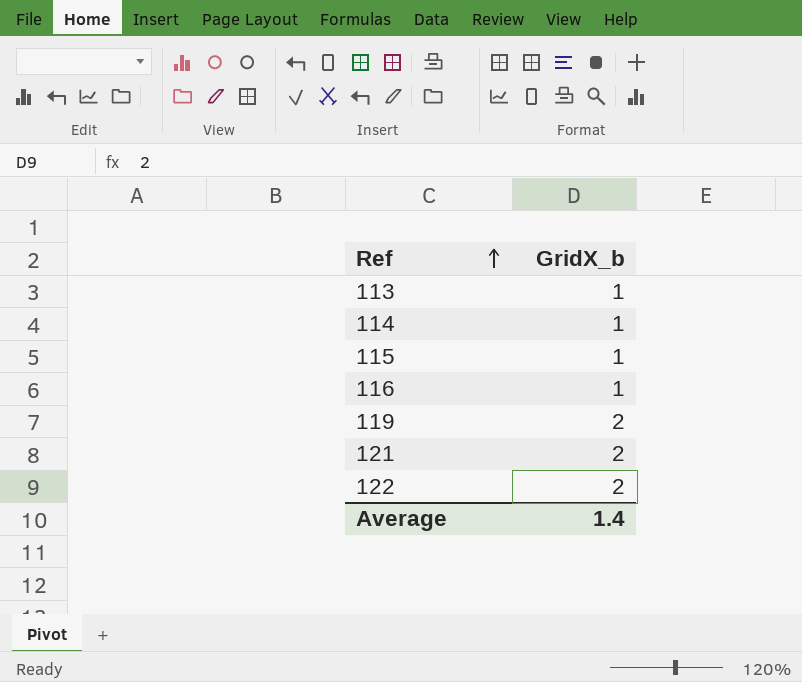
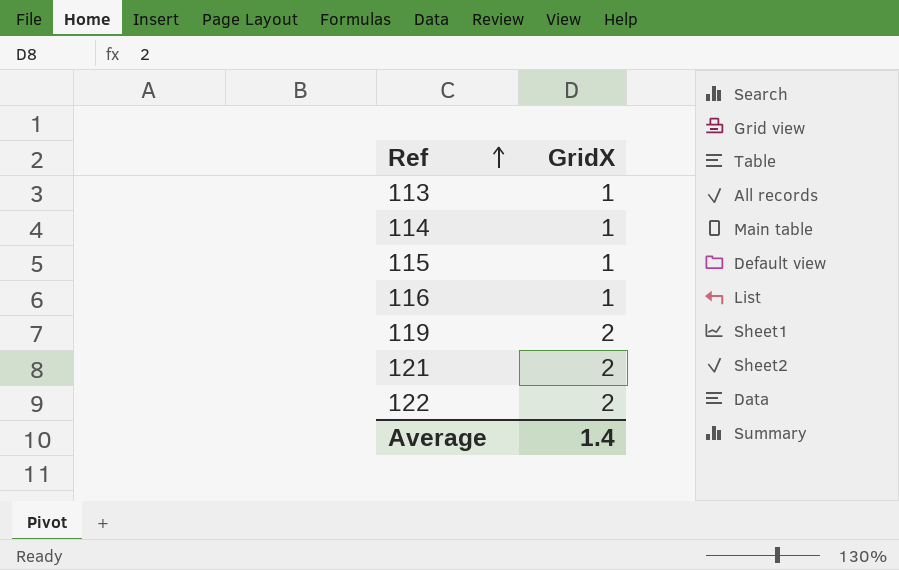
column name: GridX_b -> GridX

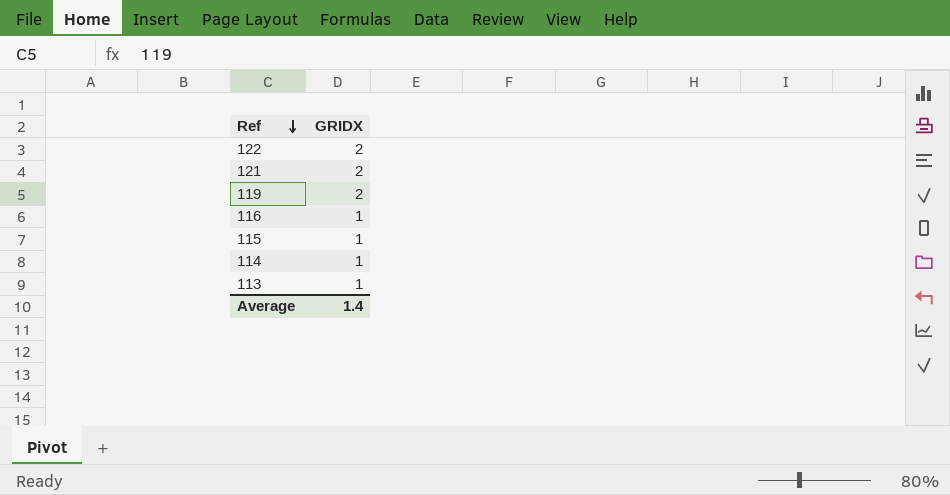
row order: Ref ascending -> Ref descending
column name: GridX -> GRIDX

